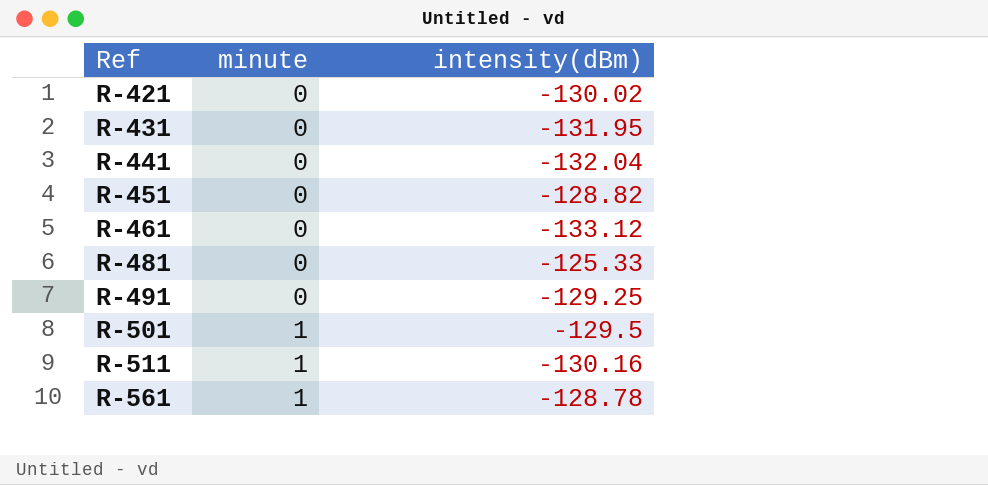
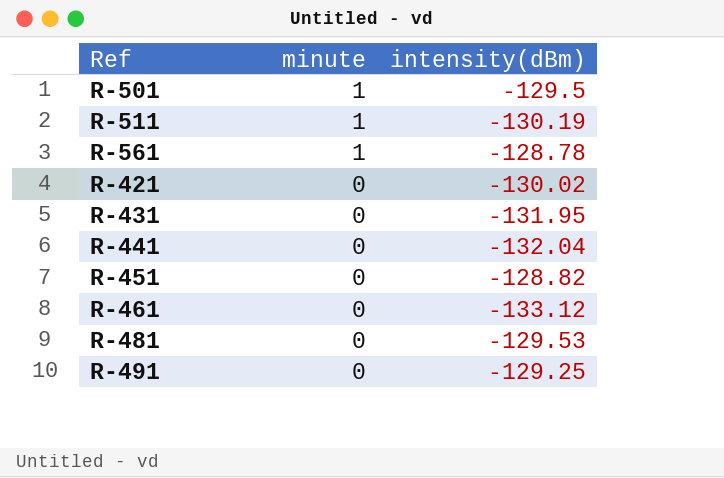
row order: Ref ascending -> minute descending
R-511 | intensity(dBm): -130.16 -> -130.19
R-481 | intensity(dBm): -125.33 -> -129.53

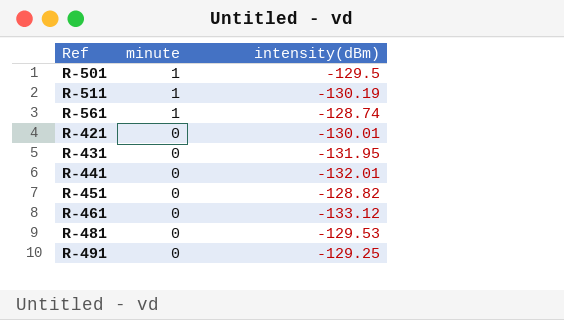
R-561 | intensity(dBm): -128.78 -> -128.74
R-421 | intensity(dBm): -130.02 -> -130.01
R-441 | intensity(dBm): -132.04 -> -132.01

